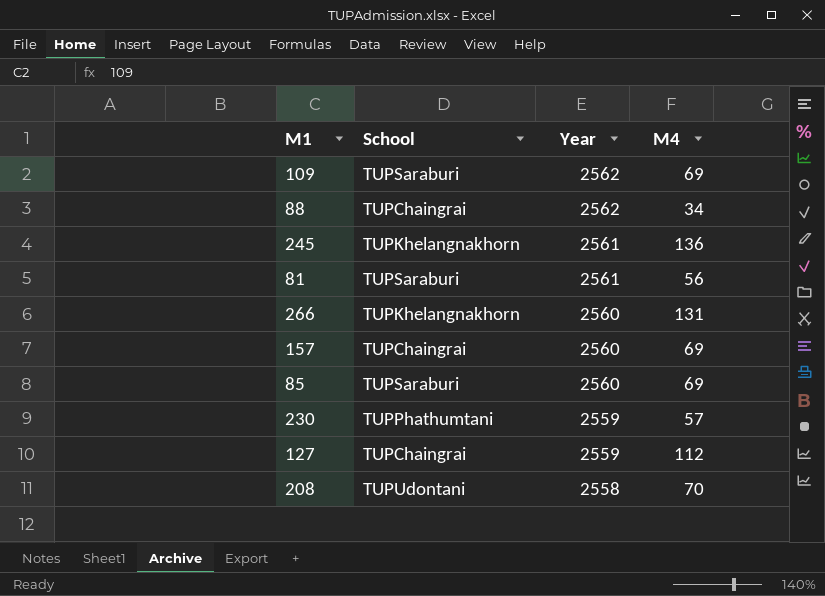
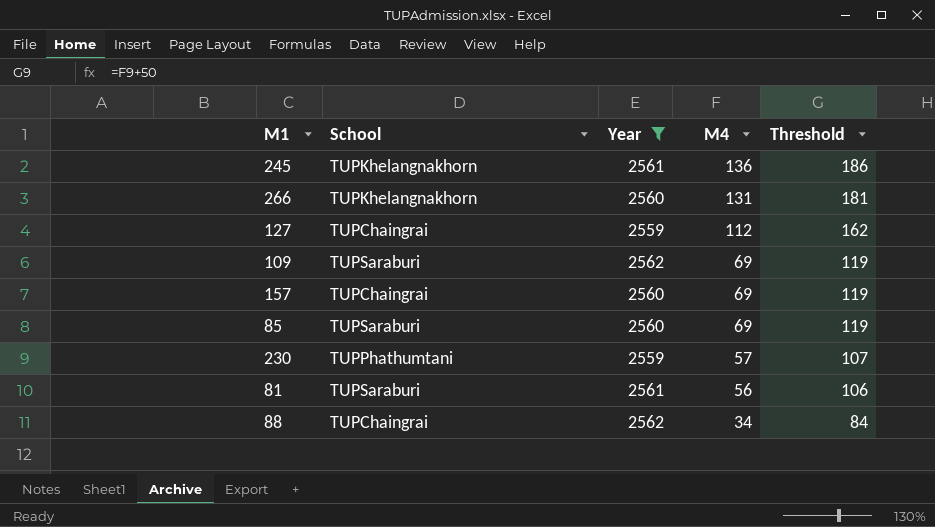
filter: none -> Year != 2558
row order: Year descending -> M4 descending
column Threshold | formula: none -> [M4] + 50

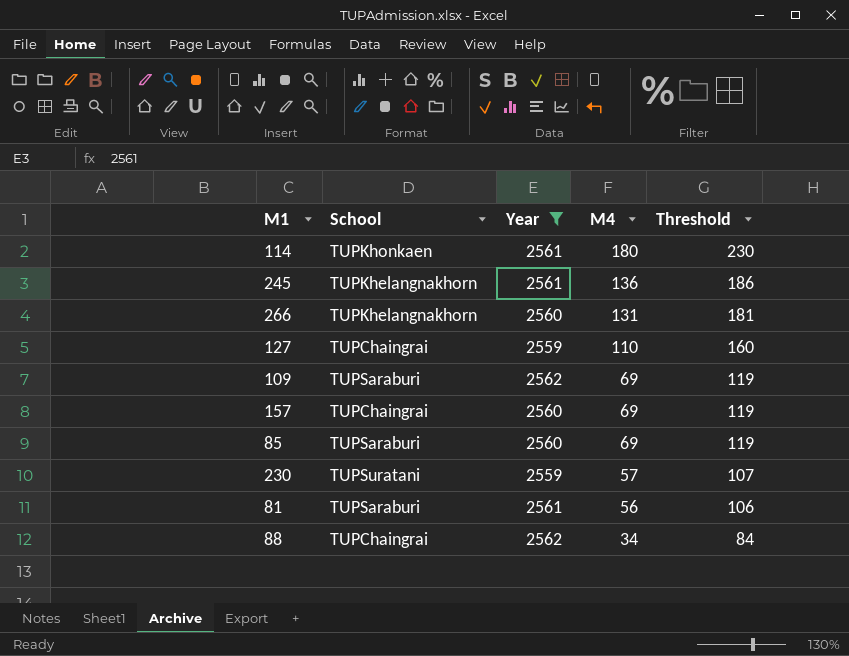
row 114: none -> TUPKhonkaen | 2561 | 180 | 230
127 | M4: 112 -> 110
127 | Threshold: 162 -> 160
230 | School: TUPPhathumtani -> TUPSuratani

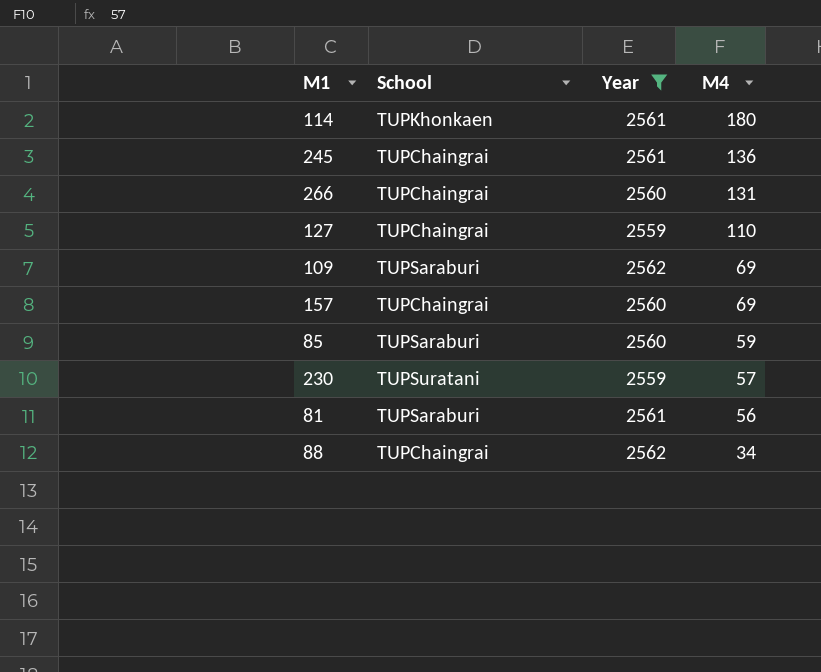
column Threshold | formula: [M4] + 50 -> none
245 | School: TUPKhelangnakhorn -> TUPChaingrai
266 | School: TUPKhelangnakhorn -> TUPChaingrai
85 | M4: 69 -> 59

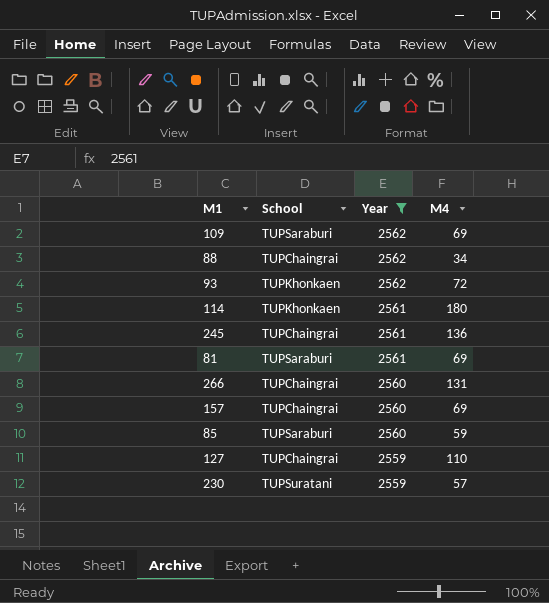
row order: M4 descending -> Year descending
row 93: none -> TUPKhonkaen | 2562 | 72
81 | M4: 56 -> 69

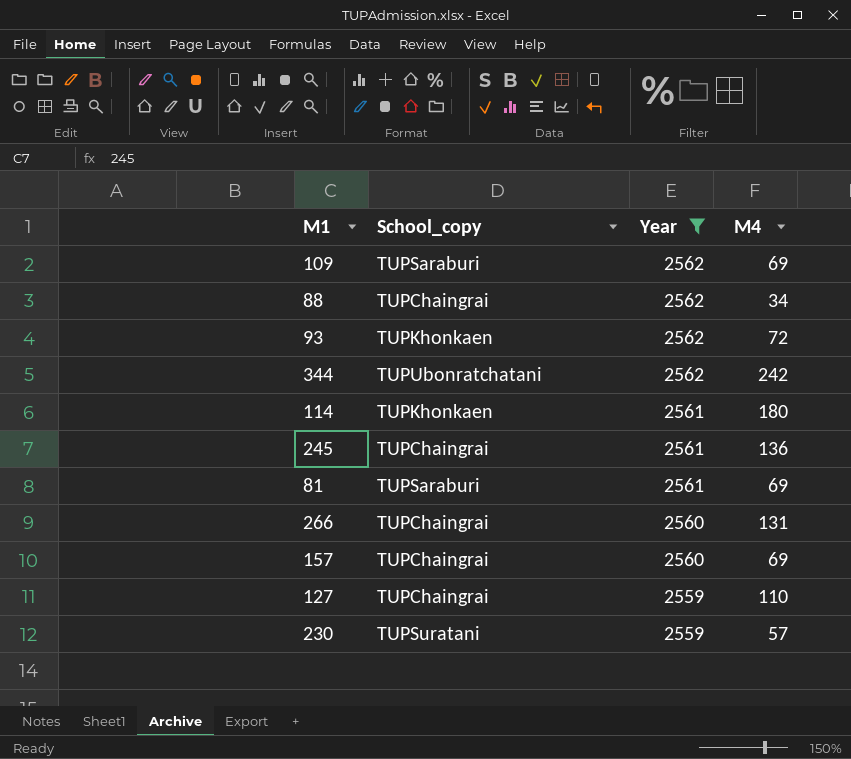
column name: School -> School_copy
row 85: TUPSaraburi | 2560 | 59 -> none
row 344: none -> TUPUbonratchatani | 2562 | 242

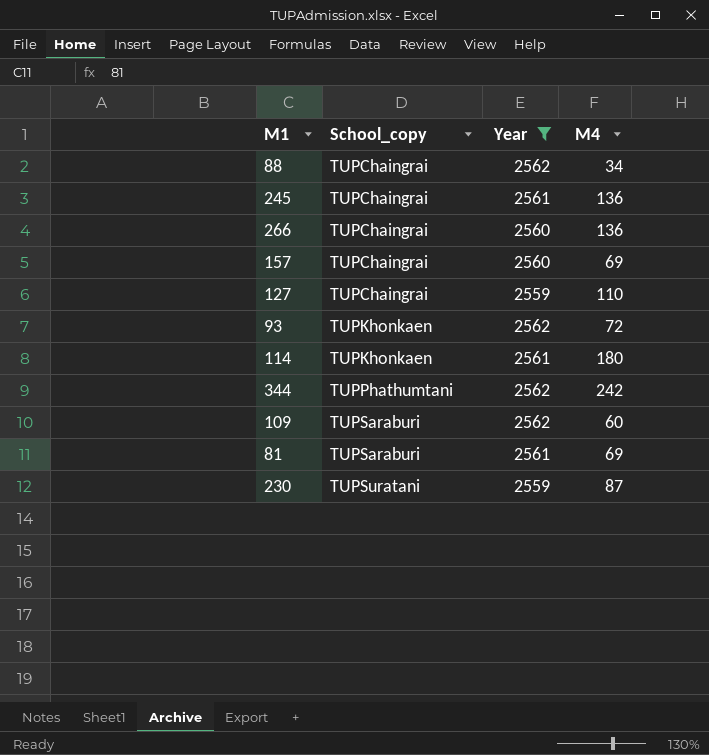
row order: Year descending -> School_copy ascending
266 | M4: 131 -> 136
344 | School_copy: TUPUbonratchatani -> TUPPhathumtani
109 | M4: 69 -> 60
230 | M4: 57 -> 87

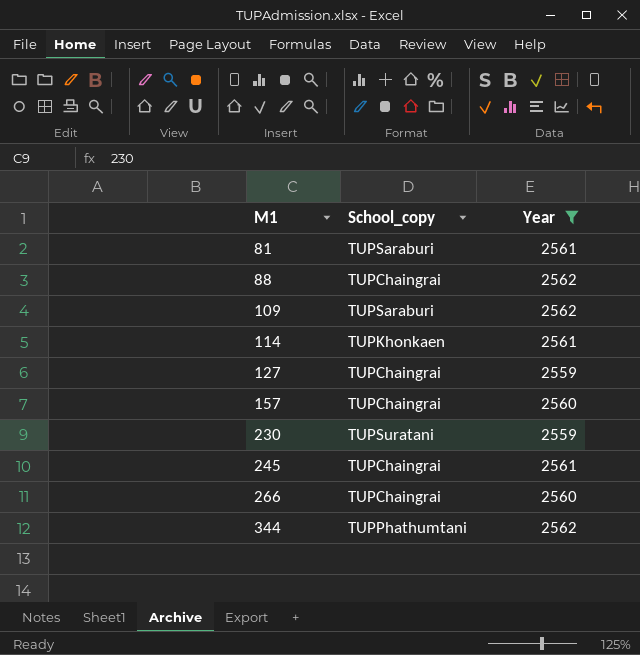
row order: School_copy ascending -> M1 ascending
column M4 | position: 4 -> none
row 93: TUPKhonkaen | 2562 | 72 -> none

